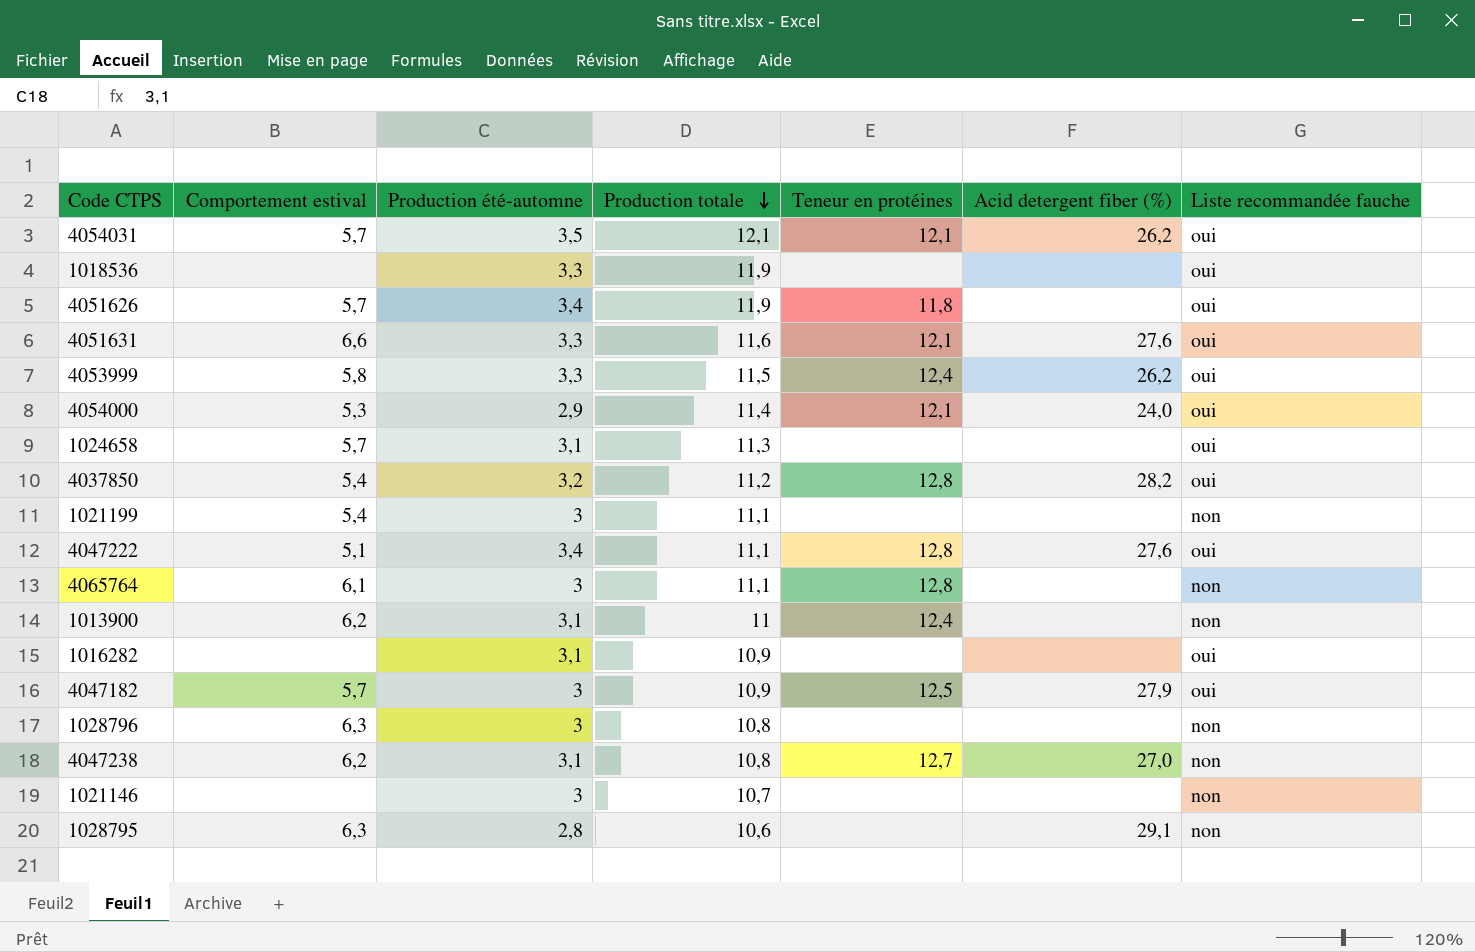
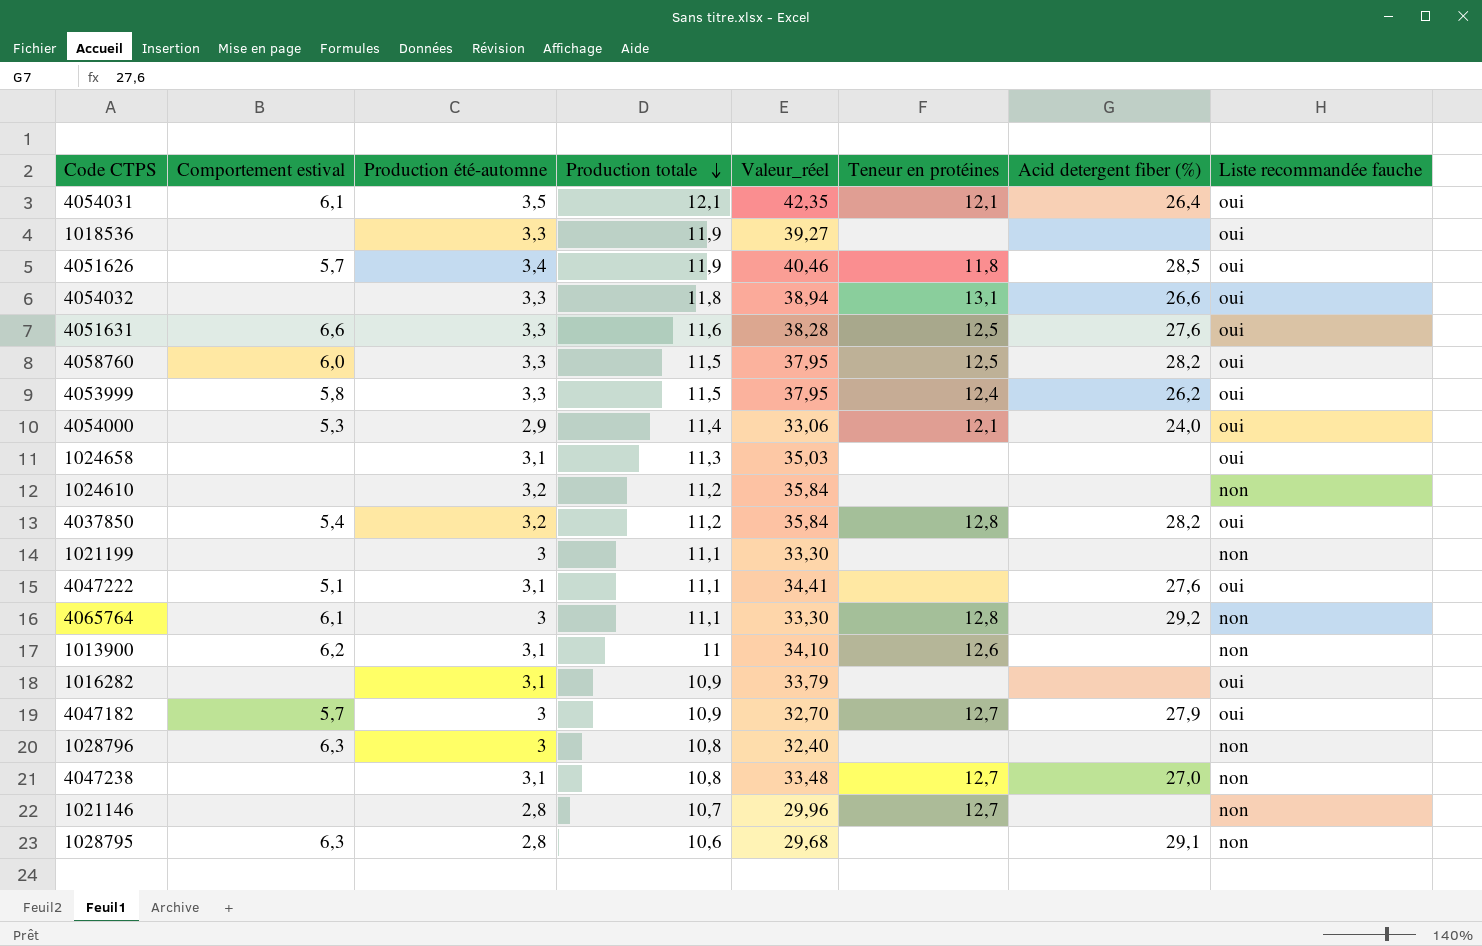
column Valeur_réel | formula: none -> [Production été-automne] * [Production totale]
4054031 | Comportement estival: 5,7 -> 6,1
4054031 | Acid detergent fiber (%): 26,2 -> 26,4
4051626 | Acid detergent fiber (%): none -> 28,5
row 4054032: none -> none | 3,3 | 11,8 | 38,94 | 13,1 | 26,6 | oui
4051631 | Teneur en protéines: 12,1 -> 12,5
row 4058760: none -> 6,0 | 3,3 | 11,5 | 37,95 | 12,5 | 28,2 | oui
1024658 | Comportement estival: 5,7 -> none
row 1024610: none -> none | 3,2 | 11,2 | 35,84 | none | none | non
1021199 | Comportement estival: 5,4 -> none
4047222 | Production été-automne: 3,4 -> 3,1
4047222 | Teneur en protéines: 12,8 -> none
4065764 | Acid detergent fiber (%): none -> 29,2
1013900 | Teneur en protéines: 12,4 -> 12,6
4047182 | Teneur en protéines: 12,5 -> 12,7
4047238 | Comportement estival: 6,2 -> none
1021146 | Production été-automne: 3 -> 2,8
1021146 | Teneur en protéines: none -> 12,7

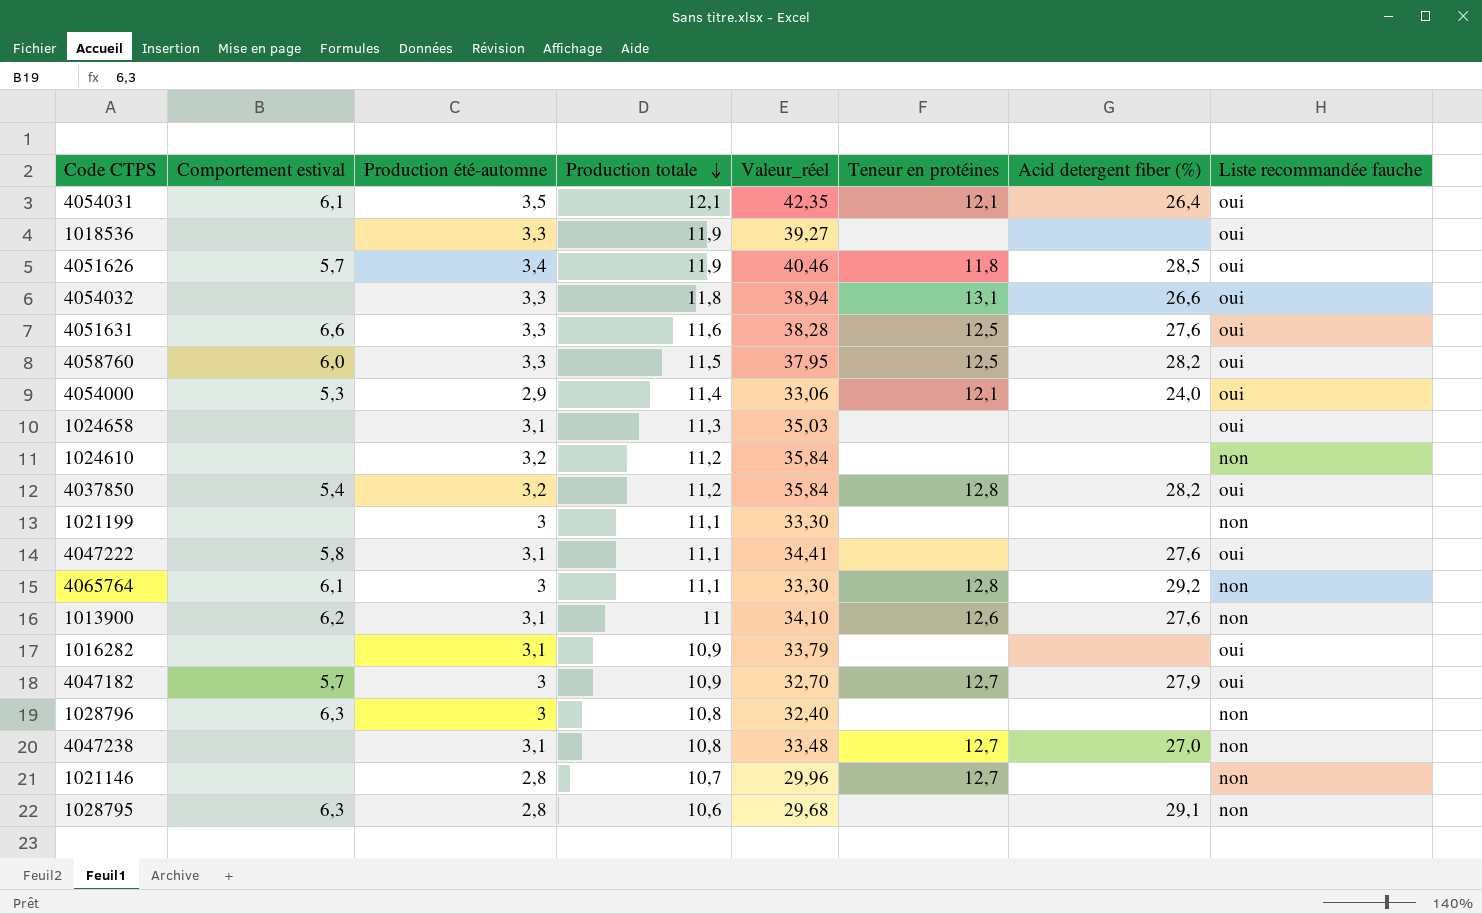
row 4053999: 5,8 | 3,3 | 11,5 | 37,95 | 12,4 | 26,2 | oui -> none
4047222 | Comportement estival: 5,1 -> 5,8
1013900 | Acid detergent fiber (%): none -> 27,6

